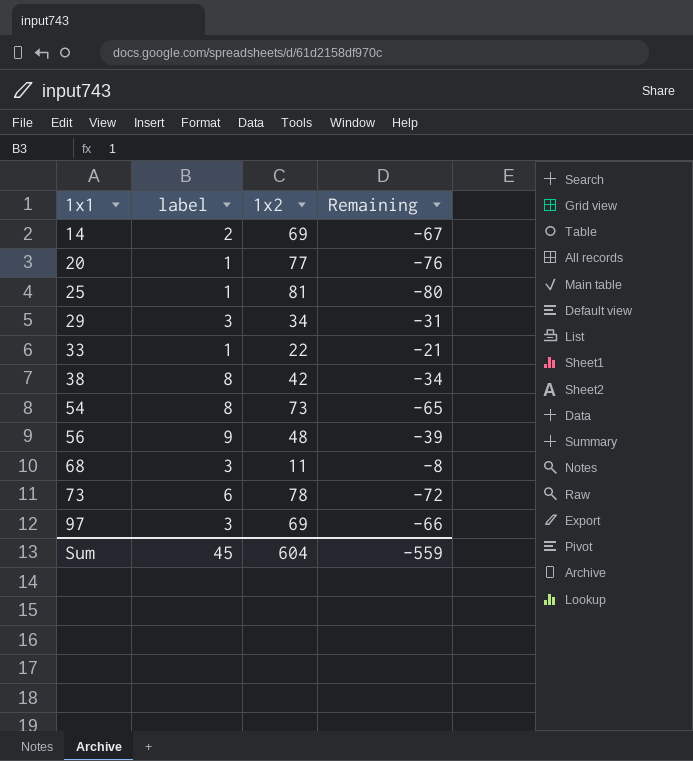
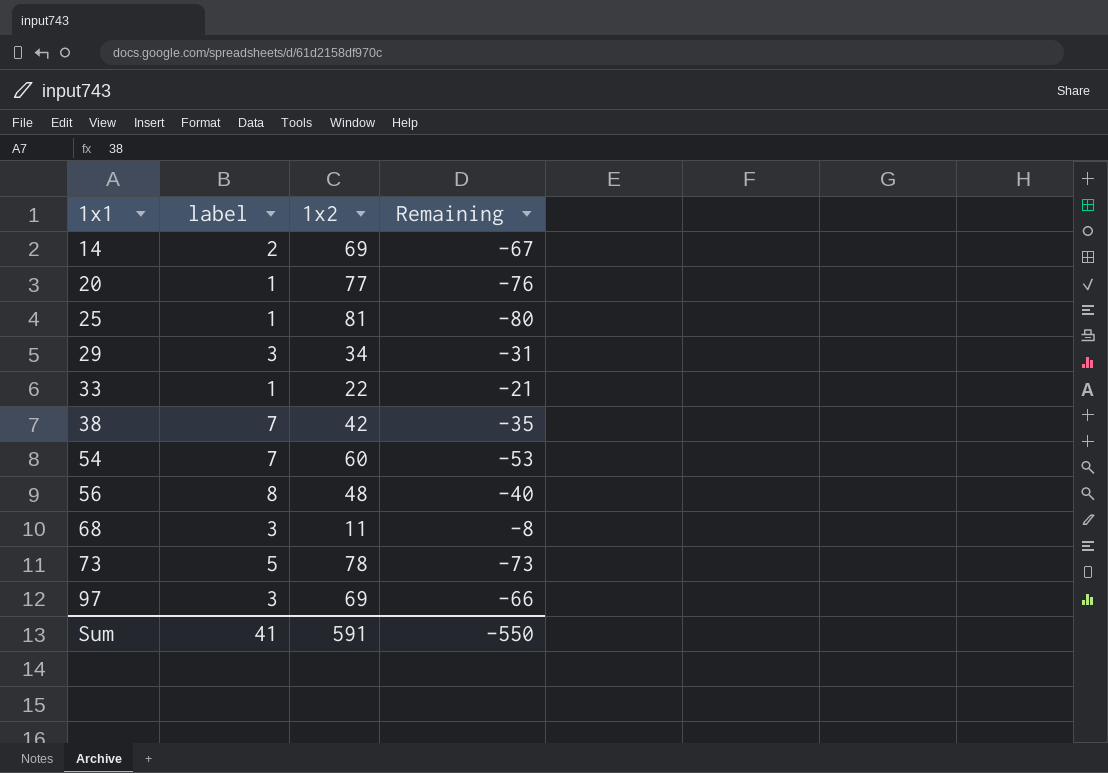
38 | label: 8 -> 7
38 | Remaining: -34 -> -35
54 | label: 8 -> 7
54 | 1x2: 73 -> 60
54 | Remaining: -65 -> -53
56 | label: 9 -> 8
56 | Remaining: -39 -> -40
73 | label: 6 -> 5
73 | Remaining: -72 -> -73
Sum | label: 45 -> 41
Sum | 1x2: 604 -> 591
Sum | Remaining: -559 -> -550

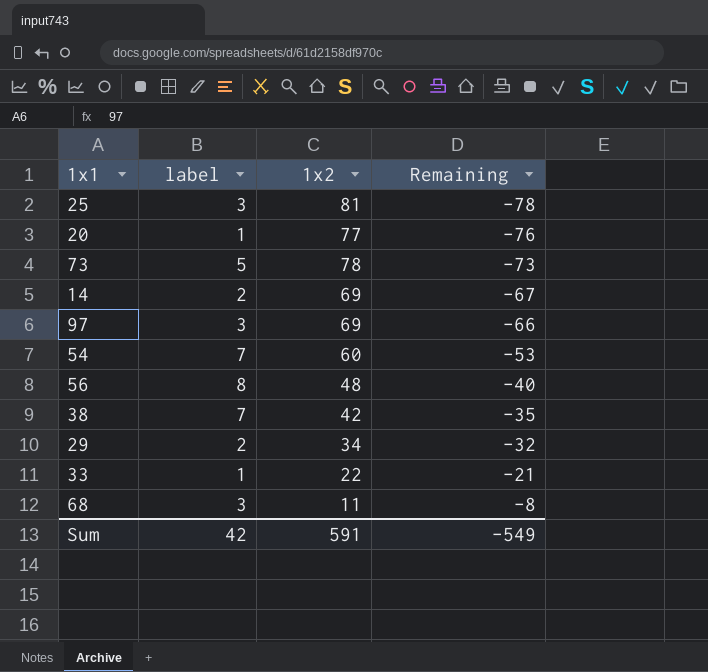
row order: 1x1 ascending -> Remaining ascending
25 | label: 1 -> 3
25 | Remaining: -80 -> -78
29 | label: 3 -> 2
29 | Remaining: -31 -> -32
Sum | label: 41 -> 42
Sum | Remaining: -550 -> -549

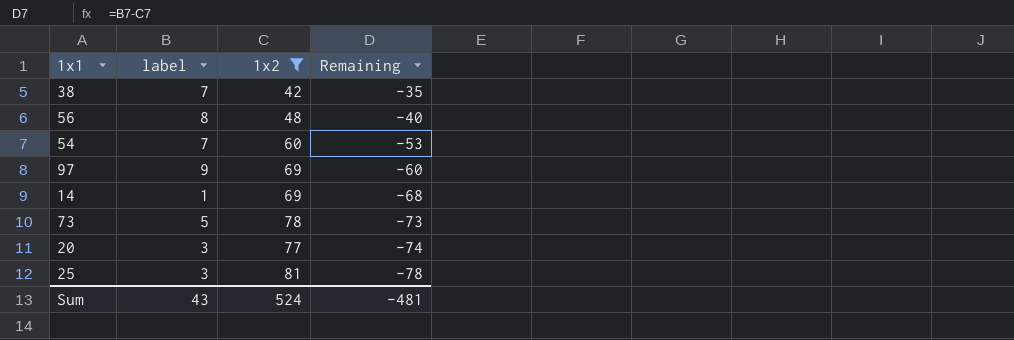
filter: none -> 1x2 >= 42
row order: Remaining ascending -> Remaining descending
97 | label: 3 -> 9
97 | Remaining: -66 -> -60
14 | label: 2 -> 1
14 | Remaining: -67 -> -68
20 | label: 1 -> 3
20 | Remaining: -76 -> -74
Sum | label: 42 -> 43
Sum | 1x2: 591 -> 524
Sum | Remaining: -549 -> -481

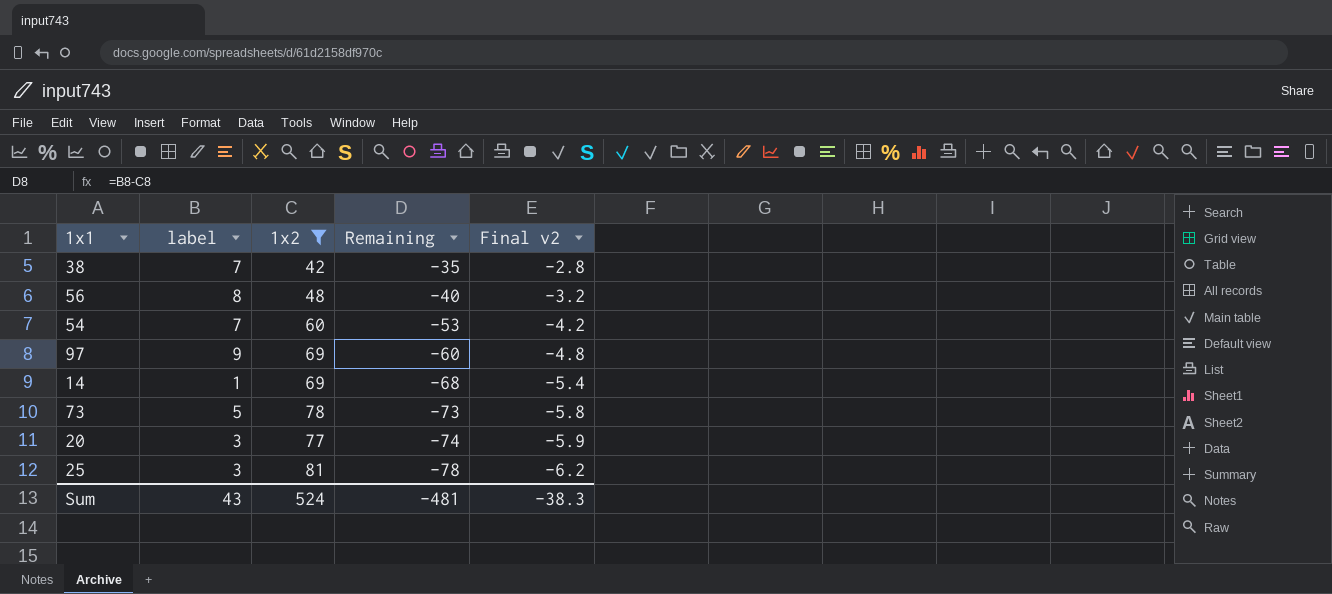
column Final v2 | formula: none -> [Remaining] * 0.08

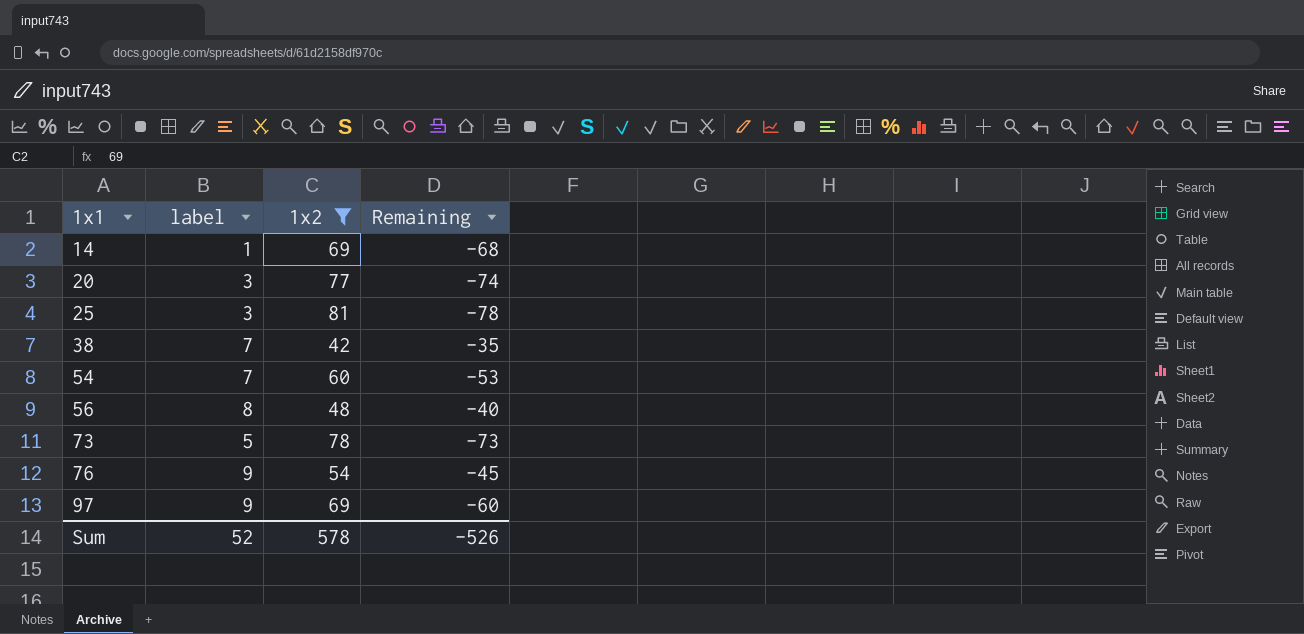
row order: Remaining descending -> 1x1 ascending
column Final v2 | formula: [Remaining] * 0.08 -> none
row 76: none -> 9 | 54 | -45
Sum | label: 43 -> 52
Sum | 1x2: 524 -> 578
Sum | Remaining: -481 -> -526

